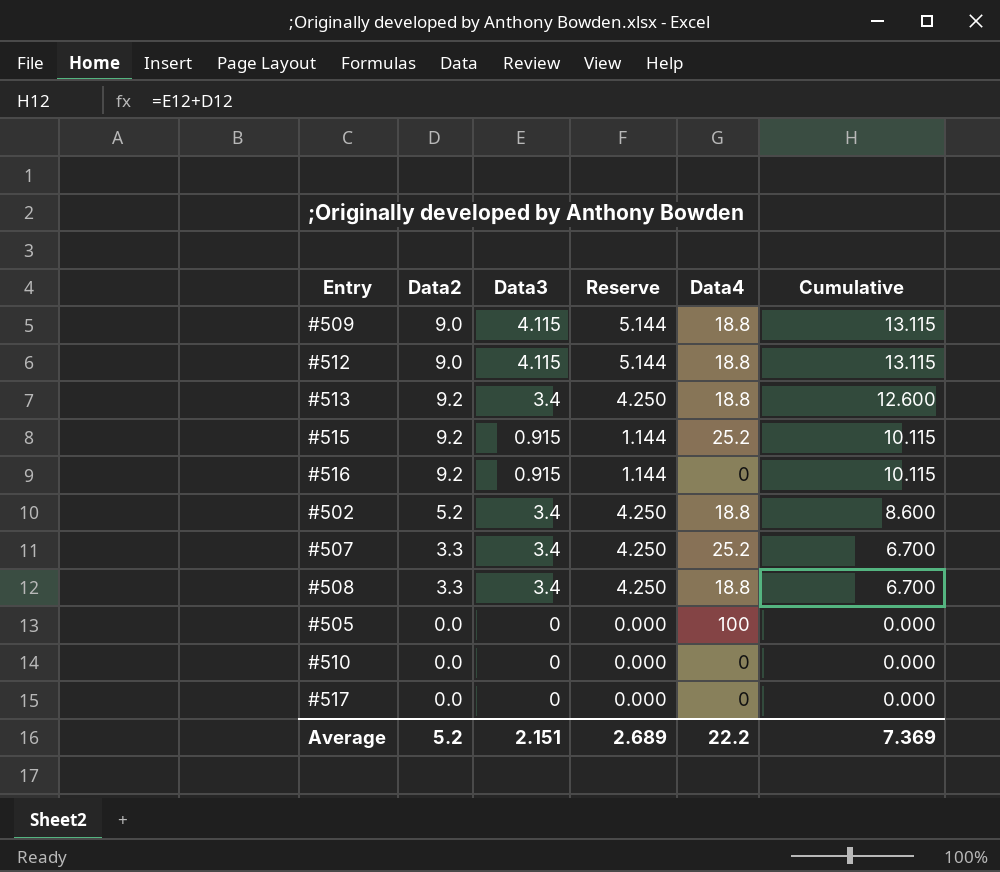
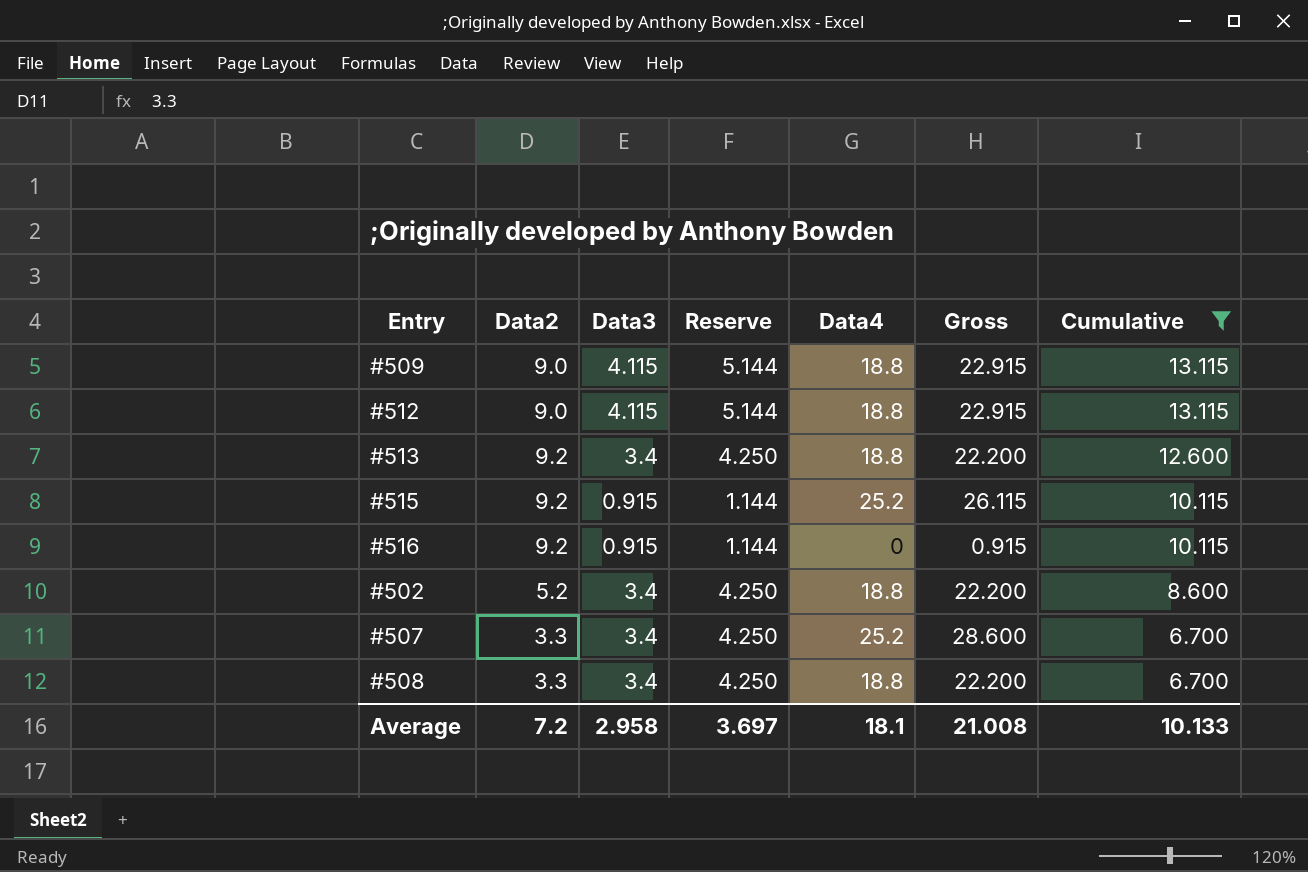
filter: none -> Cumulative != 0.000
column Gross | formula: none -> [Data3] + [Data4]
Average | Data2: 5.2 -> 7.2
Average | Data3: 2.151 -> 2.958
Average | Reserve: 2.689 -> 3.697
Average | Data4: 22.2 -> 18.1
Average | Cumulative: 7.369 -> 10.133

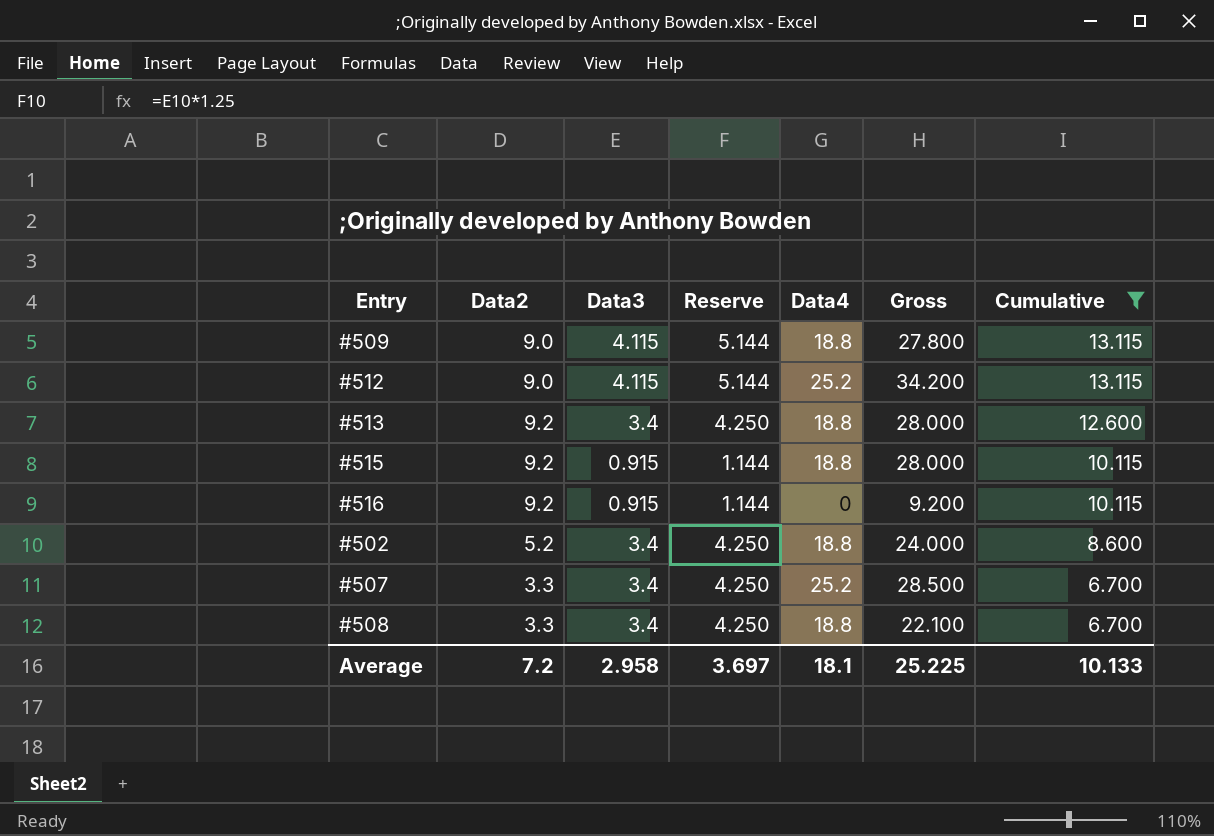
column Gross | formula: [Data3] + [Data4] -> [Data2] + [Data4]
#512 | Data4: 18.8 -> 25.2
#515 | Data4: 25.2 -> 18.8
Average | Gross: 21.008 -> 25.225

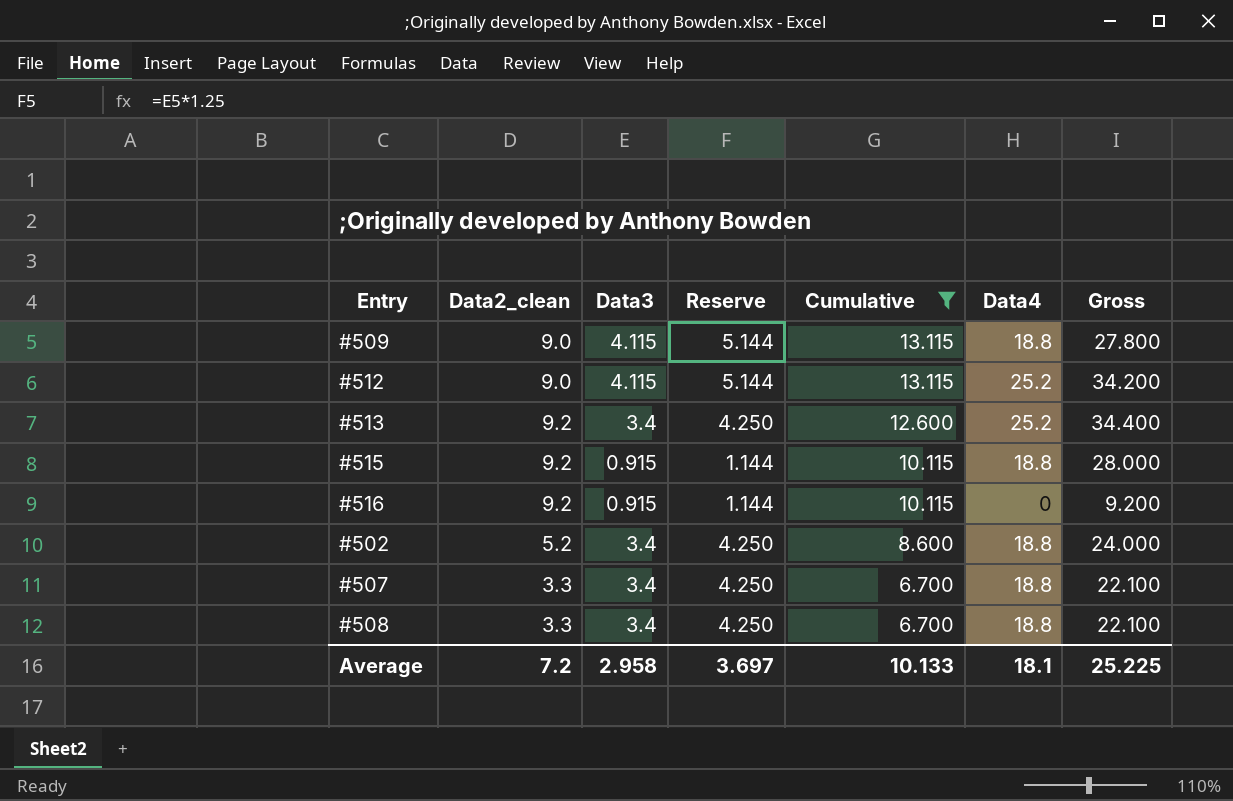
column name: Data2 -> Data2_clean
column Cumulative | position: 7 -> 5
#513 | Data4: 18.8 -> 25.2
#513 | Gross: 28.000 -> 34.400
#507 | Data4: 25.2 -> 18.8
#507 | Gross: 28.500 -> 22.100

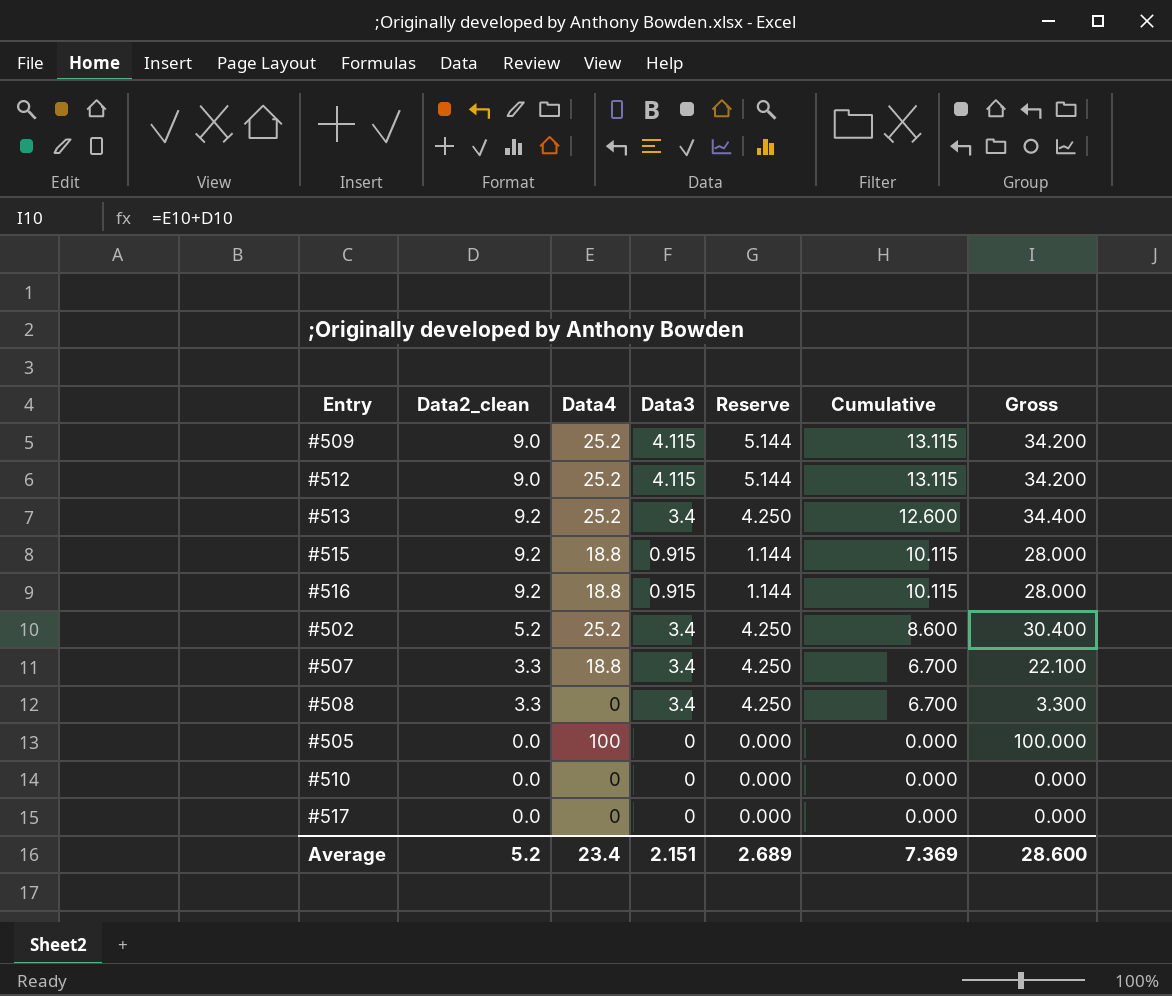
filter: Cumulative != 0.000 -> none
column Data4 | position: 6 -> 3
#509 | Data4: 18.8 -> 25.2
#509 | Gross: 27.800 -> 34.200
#516 | Data4: 0 -> 18.8
#516 | Gross: 9.200 -> 28.000
#502 | Data4: 18.8 -> 25.2
#502 | Gross: 24.000 -> 30.400
#508 | Data4: 18.8 -> 0
#508 | Gross: 22.100 -> 3.300
Average | Data2_clean: 7.2 -> 5.2
Average | Data4: 18.1 -> 23.4
Average | Data3: 2.958 -> 2.151
Average | Reserve: 3.697 -> 2.689
Average | Cumulative: 10.133 -> 7.369
Average | Gross: 25.225 -> 28.600

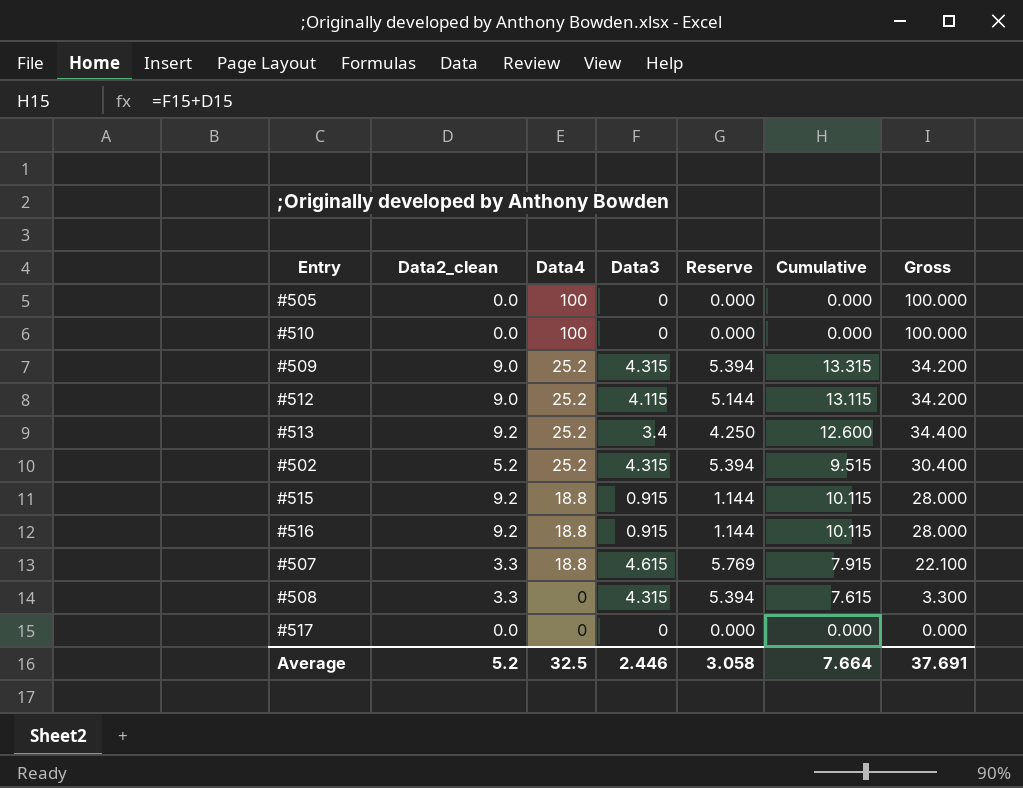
row order: Cumulative descending -> Data4 descending
#510 | Data4: 0 -> 100
#510 | Gross: 0.000 -> 100.000
#509 | Data3: 4.115 -> 4.315
#509 | Reserve: 5.144 -> 5.394
#509 | Cumulative: 13.115 -> 13.315
#502 | Data3: 3.4 -> 4.315
#502 | Reserve: 4.250 -> 5.394
#502 | Cumulative: 8.600 -> 9.515
#507 | Data3: 3.4 -> 4.615
#507 | Reserve: 4.250 -> 5.769
#507 | Cumulative: 6.700 -> 7.915
#508 | Data3: 3.4 -> 4.315
#508 | Reserve: 4.250 -> 5.394
#508 | Cumulative: 6.700 -> 7.615
Average | Data4: 23.4 -> 32.5
Average | Data3: 2.151 -> 2.446
Average | Reserve: 2.689 -> 3.058
Average | Cumulative: 7.369 -> 7.664
Average | Gross: 28.600 -> 37.691

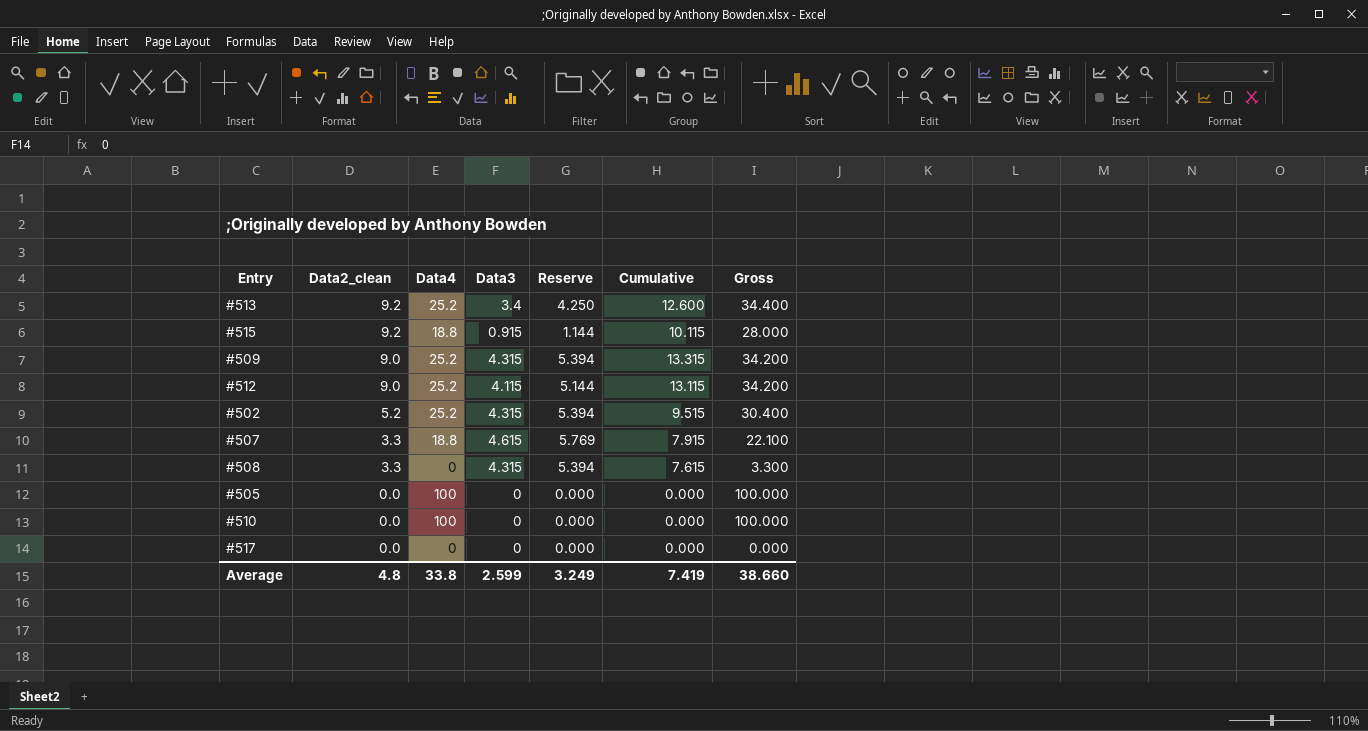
row order: Data4 descending -> Data2_clean descending
row #516: 9.2 | 18.8 | 0.915 | 1.144 | 10.115 | 28.000 -> none
Average | Data2_clean: 5.2 -> 4.8
Average | Data4: 32.5 -> 33.8
Average | Data3: 2.446 -> 2.599
Average | Reserve: 3.058 -> 3.249
Average | Cumulative: 7.664 -> 7.419
Average | Gross: 37.691 -> 38.660

